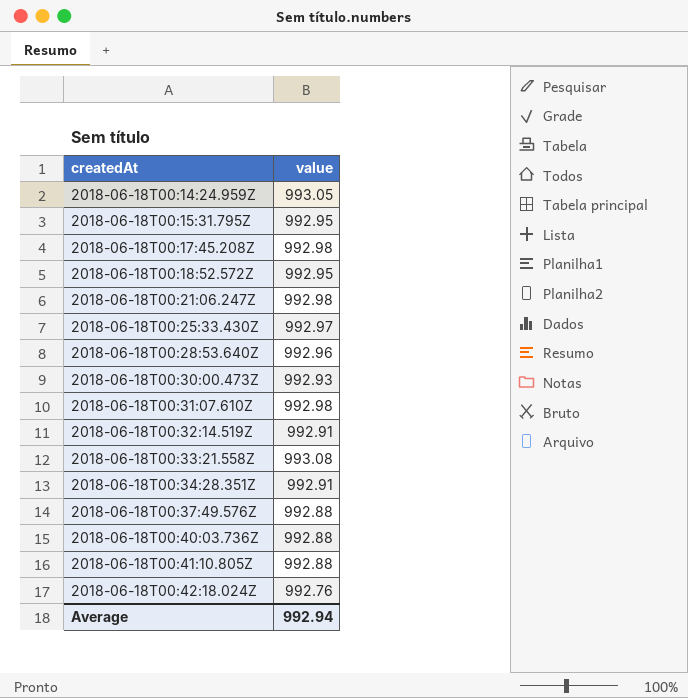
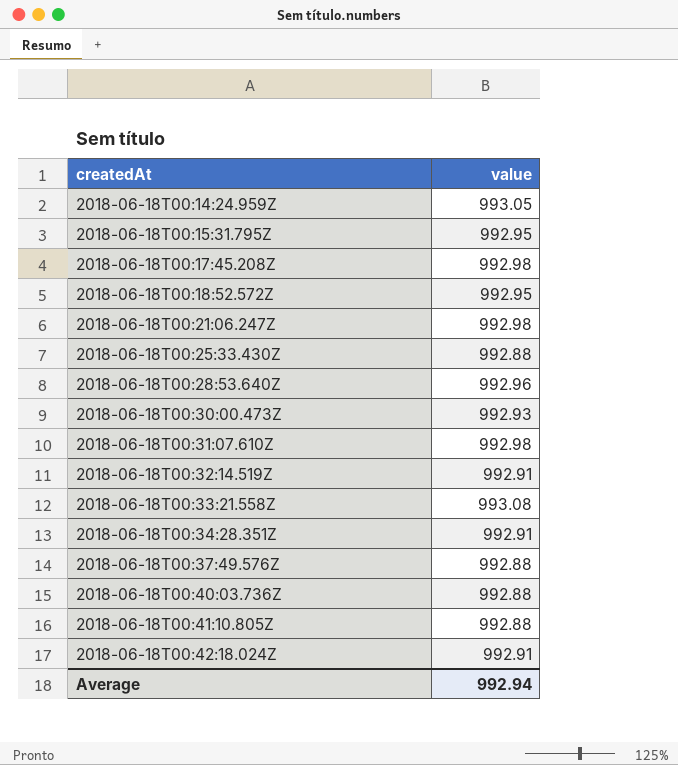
2018-06-18T00:25:33.430Z | value: 992.97 -> 992.88
2018-06-18T00:42:18.024Z | value: 992.76 -> 992.91

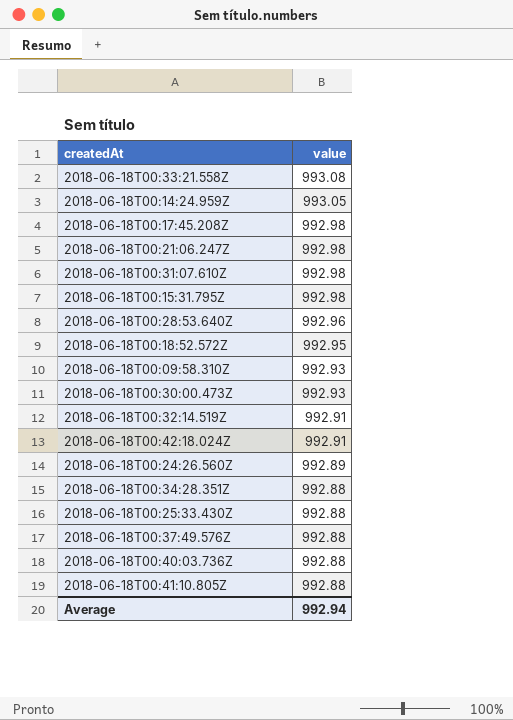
row order: createdAt ascending -> value descending
2018-06-18T00:15:31.795Z | value: 992.95 -> 992.98
row 2018-06-18T00:09:58.310Z: none -> 992.93
row 2018-06-18T00:24:26.560Z: none -> 992.89
2018-06-18T00:34:28.351Z | value: 992.91 -> 992.88

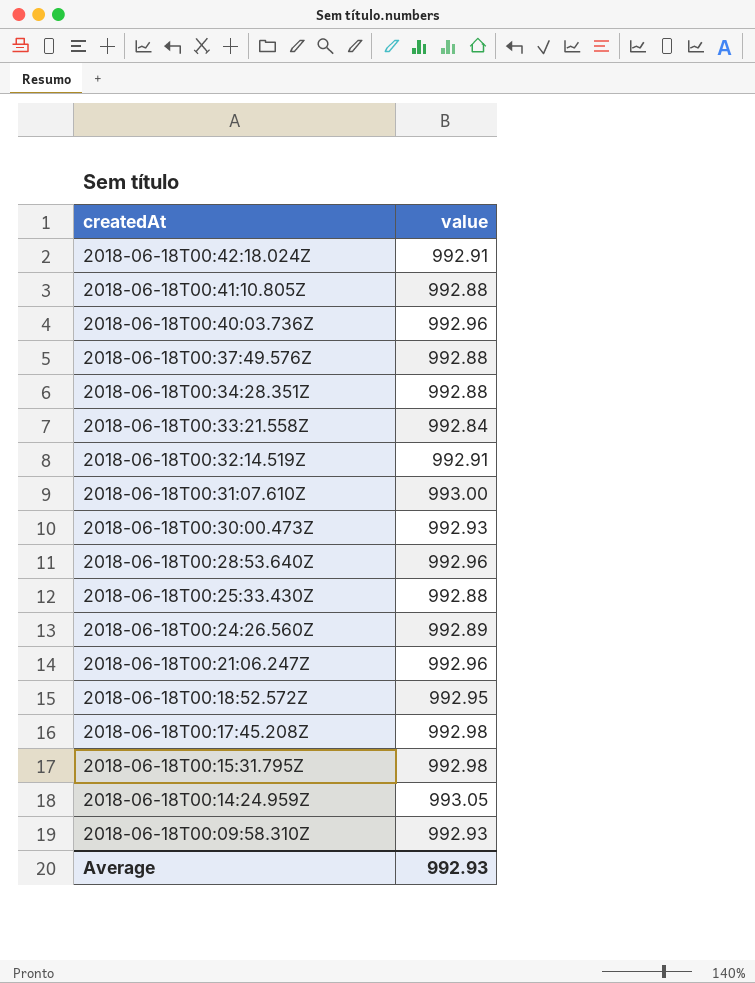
row order: value descending -> createdAt descending
2018-06-18T00:40:03.736Z | value: 992.88 -> 992.96
2018-06-18T00:33:21.558Z | value: 993.08 -> 992.84
2018-06-18T00:31:07.610Z | value: 992.98 -> 993.00
2018-06-18T00:21:06.247Z | value: 992.98 -> 992.96
Average | value: 992.94 -> 992.93

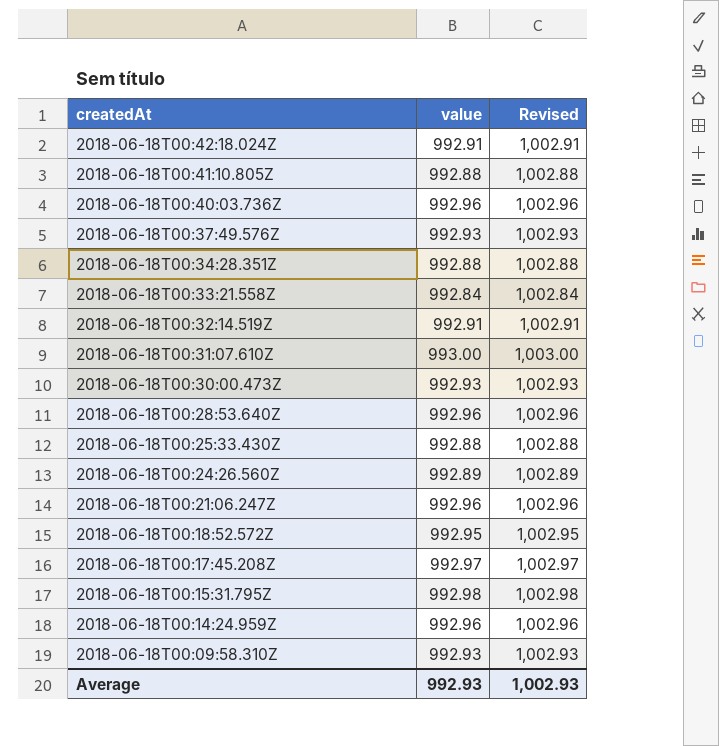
column Revised | formula: none -> [value] + 10
2018-06-18T00:37:49.576Z | value: 992.88 -> 992.93
2018-06-18T00:17:45.208Z | value: 992.98 -> 992.97
2018-06-18T00:14:24.959Z | value: 993.05 -> 992.96

